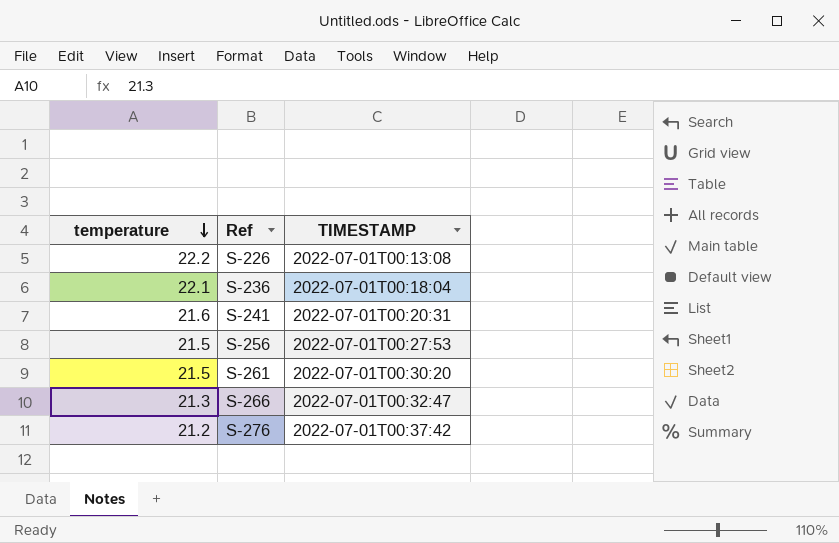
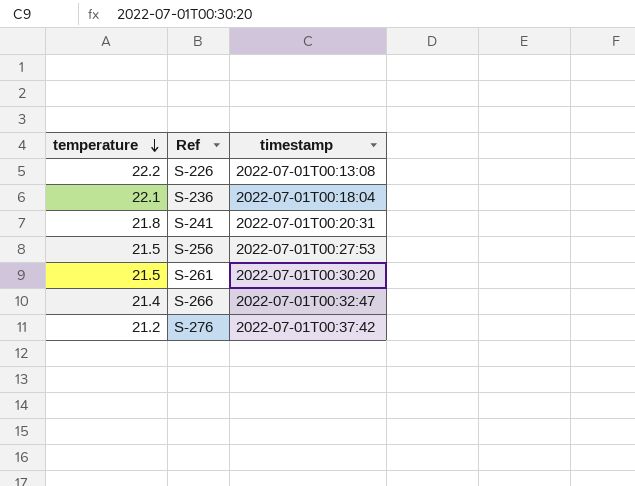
column name: TIMESTAMP -> timestamp
S-241 | temperature: 21.6 -> 21.8
S-266 | temperature: 21.3 -> 21.4

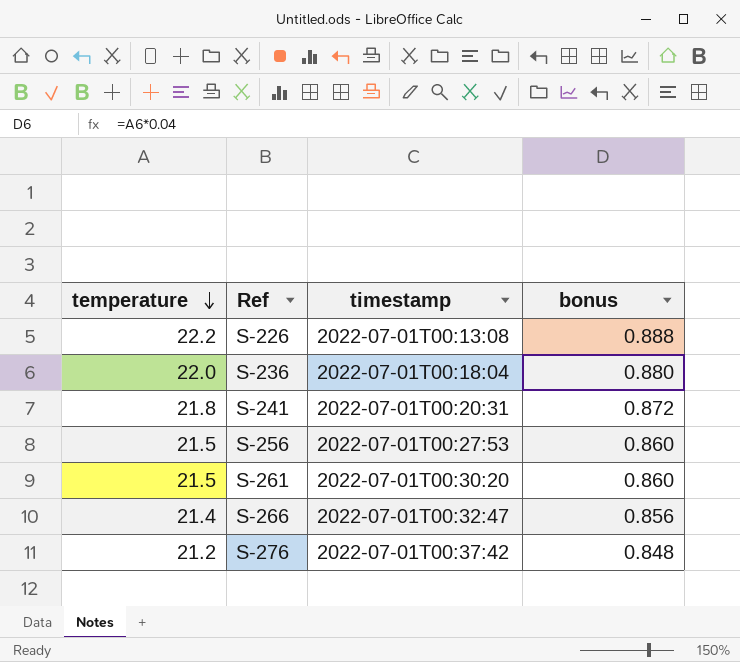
column bonus | formula: none -> [temperature] * 0.04
S-236 | temperature: 22.1 -> 22.0

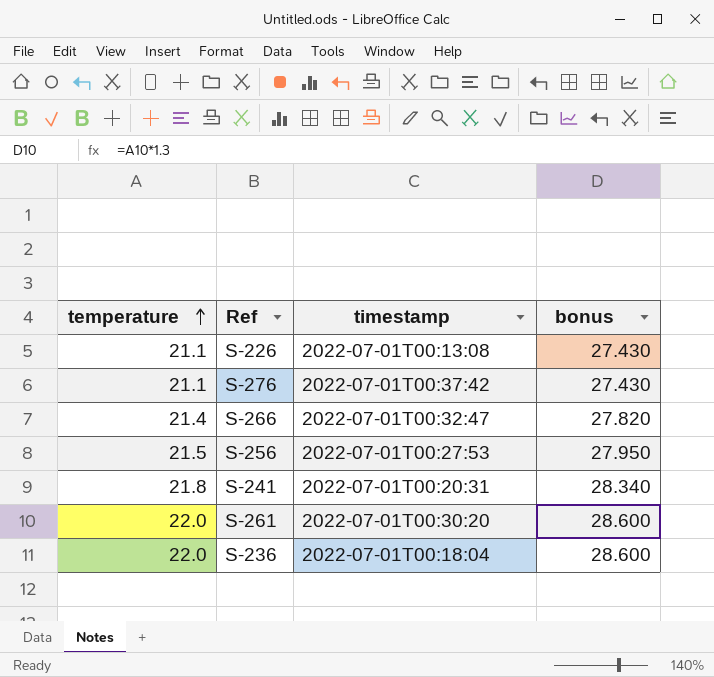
row order: temperature descending -> temperature ascending
column bonus | formula: [temperature] * 0.04 -> [temperature] * 1.3
S-226 | temperature: 22.2 -> 21.1
S-276 | temperature: 21.2 -> 21.1
S-261 | temperature: 21.5 -> 22.0

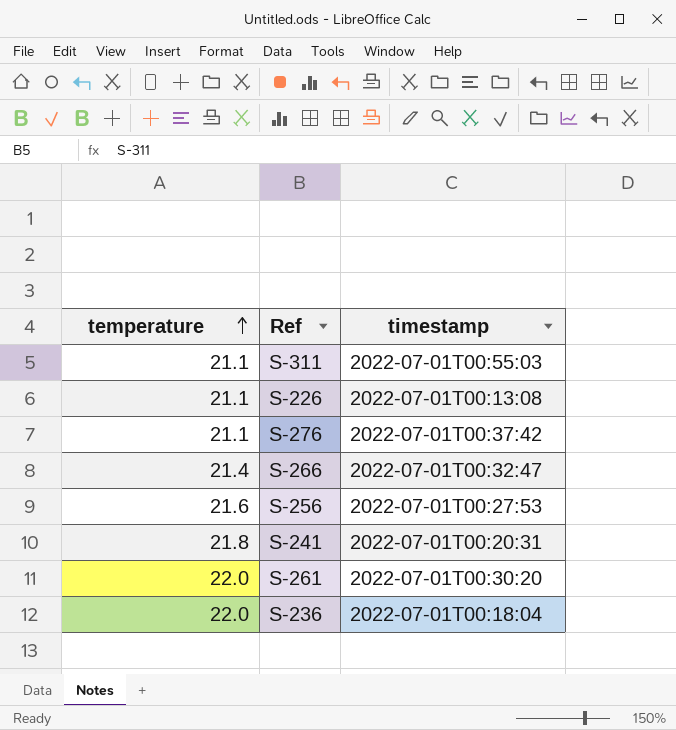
column bonus | formula: [temperature] * 1.3 -> none
row S-311: none -> 21.1 | 2022-07-01T00:55:03
S-256 | temperature: 21.5 -> 21.6

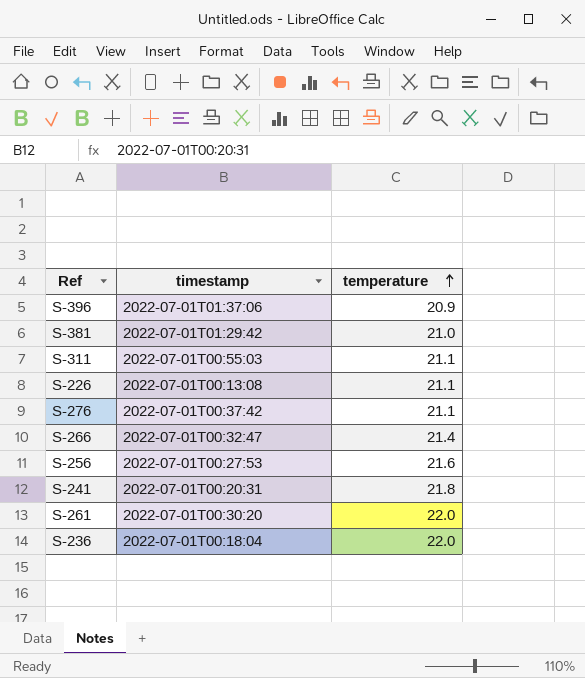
column temperature | position: 1 -> 3
row S-396: none -> 2022-07-01T01:37:06 | 20.9
row S-381: none -> 2022-07-01T01:29:42 | 21.0

